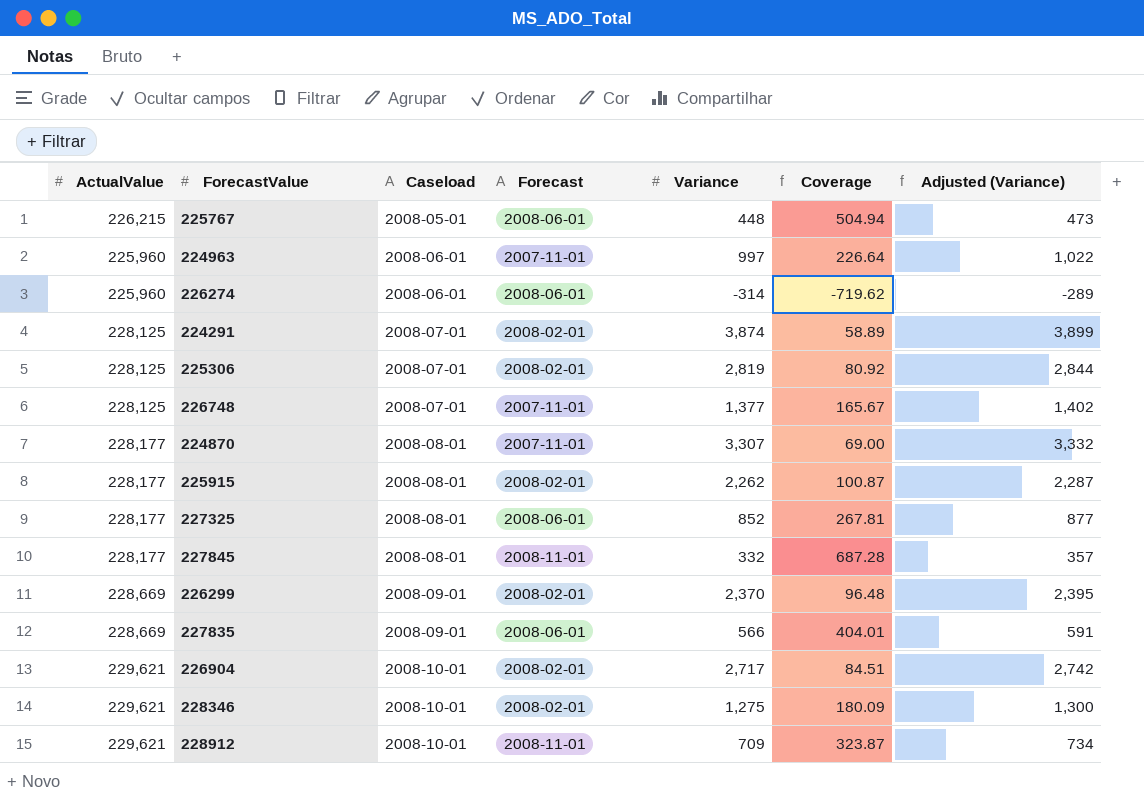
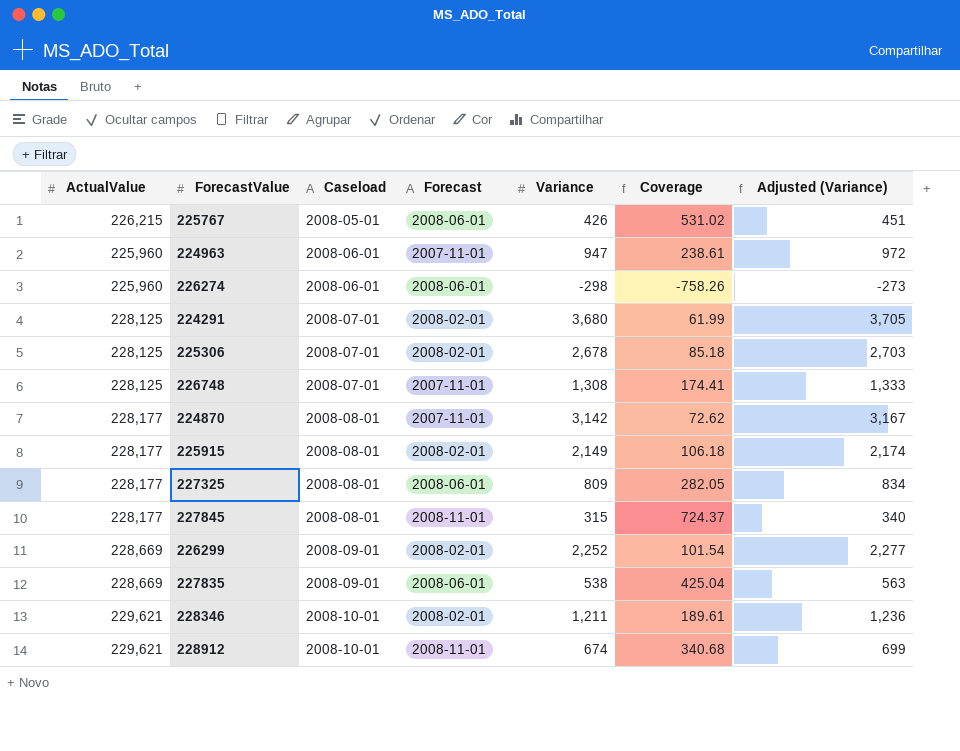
row 226904: 229,621 | 2008-10-01 | 2008-02-01 | 2,717 | 84.51 | 2,742 -> none
225767 | Variance: 448 -> 426
225767 | Coverage: 504.94 -> 531.02
225767 | Adjusted (Variance): 473 -> 451
224963 | Variance: 997 -> 947
224963 | Coverage: 226.64 -> 238.61
224963 | Adjusted (Variance): 1,022 -> 972
226274 | Variance: -314 -> -298
226274 | Coverage: -719.62 -> -758.26
226274 | Adjusted (Variance): -289 -> -273
224291 | Variance: 3,874 -> 3,680
224291 | Coverage: 58.89 -> 61.99
224291 | Adjusted (Variance): 3,899 -> 3,705
225306 | Variance: 2,819 -> 2,678
225306 | Coverage: 80.92 -> 85.18
225306 | Adjusted (Variance): 2,844 -> 2,703
226748 | Variance: 1,377 -> 1,308
226748 | Coverage: 165.67 -> 174.41
226748 | Adjusted (Variance): 1,402 -> 1,333
224870 | Variance: 3,307 -> 3,142
224870 | Coverage: 69.00 -> 72.62
224870 | Adjusted (Variance): 3,332 -> 3,167
225915 | Variance: 2,262 -> 2,149
225915 | Coverage: 100.87 -> 106.18
225915 | Adjusted (Variance): 2,287 -> 2,174
227325 | Variance: 852 -> 809
227325 | Coverage: 267.81 -> 282.05
227325 | Adjusted (Variance): 877 -> 834
227845 | Variance: 332 -> 315
227845 | Coverage: 687.28 -> 724.37
227845 | Adjusted (Variance): 357 -> 340
226299 | Variance: 2,370 -> 2,252
226299 | Coverage: 96.48 -> 101.54
226299 | Adjusted (Variance): 2,395 -> 2,277
227835 | Variance: 566 -> 538
227835 | Coverage: 404.01 -> 425.04
227835 | Adjusted (Variance): 591 -> 563
228346 | Variance: 1,275 -> 1,211
228346 | Coverage: 180.09 -> 189.61
228346 | Adjusted (Variance): 1,300 -> 1,236
228912 | Variance: 709 -> 674
228912 | Coverage: 323.87 -> 340.68
228912 | Adjusted (Variance): 734 -> 699

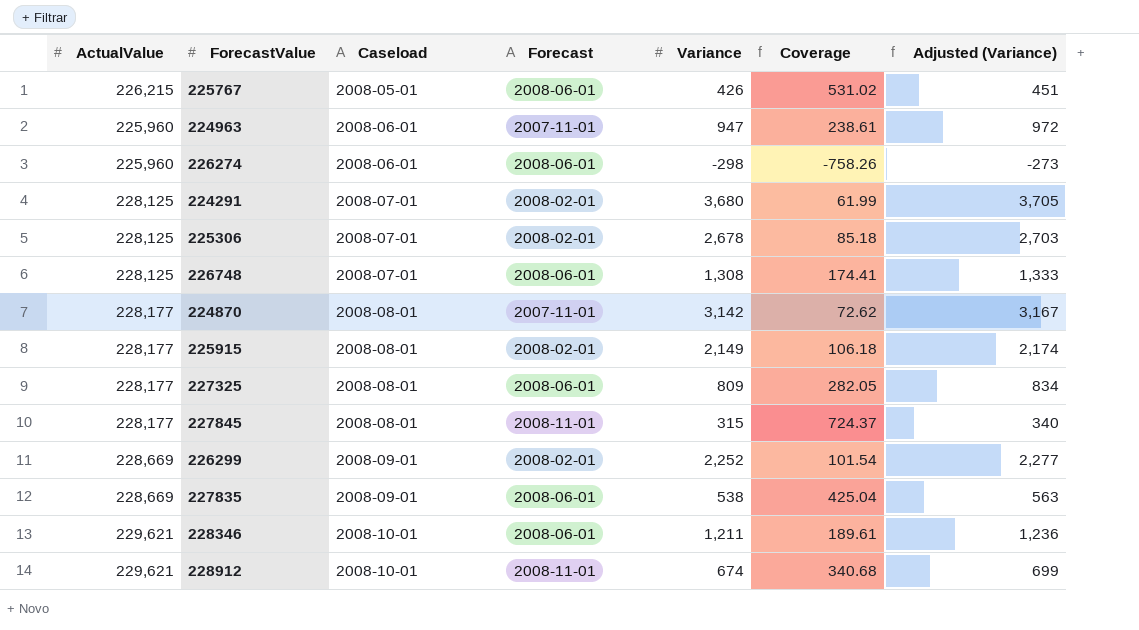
226748 | Forecast: 2007-11-01 -> 2008-06-01
228346 | Forecast: 2008-02-01 -> 2008-06-01

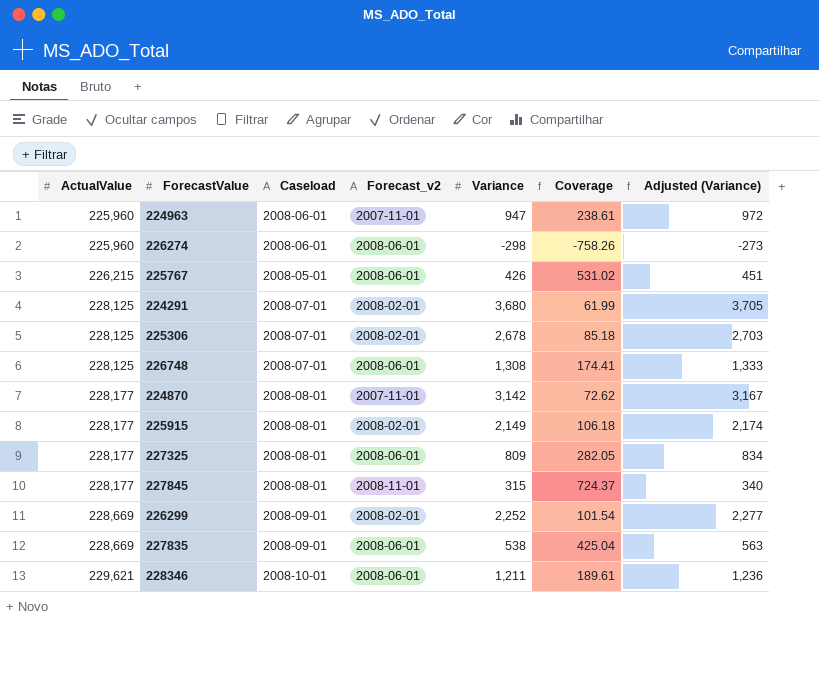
row order: Caseload ascending -> ActualValue ascending
column name: Forecast -> Forecast_v2
row 228912: 229,621 | 2008-10-01 | 2008-11-01 | 674 | 340.68 | 699 -> none

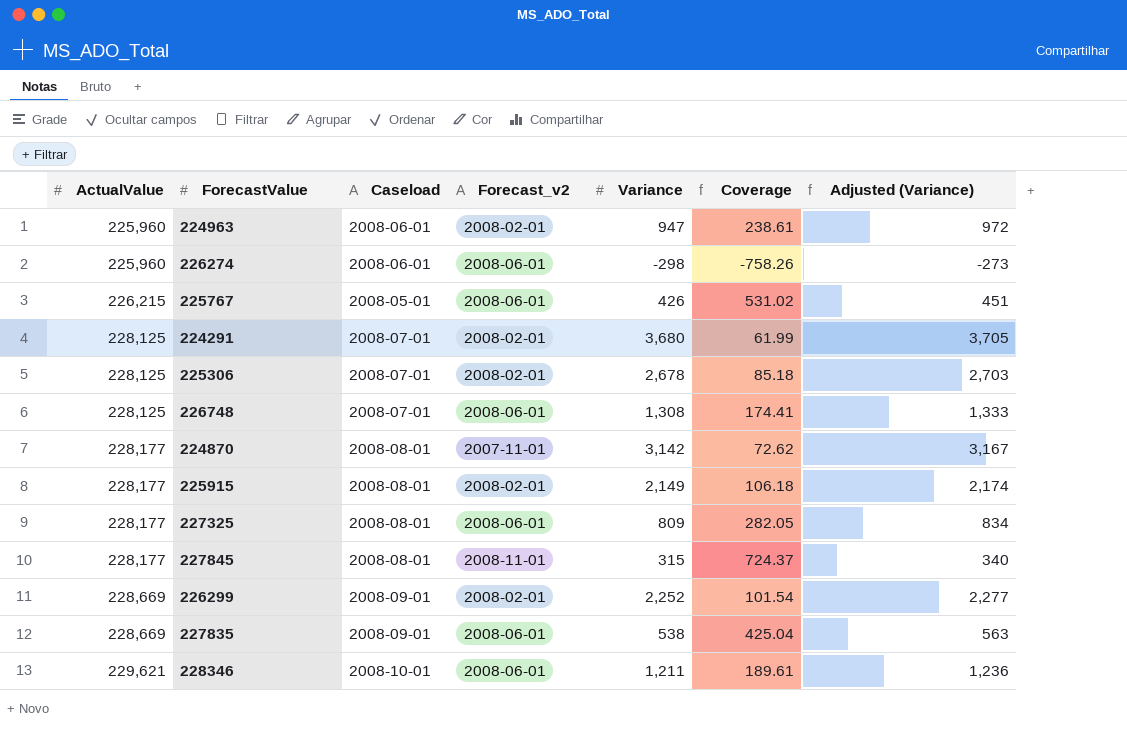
224963 | Forecast_v2: 2007-11-01 -> 2008-02-01

